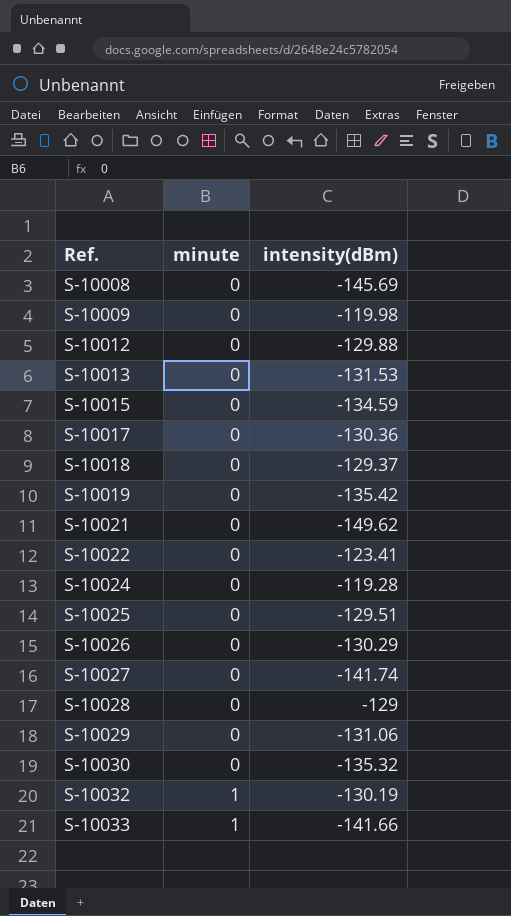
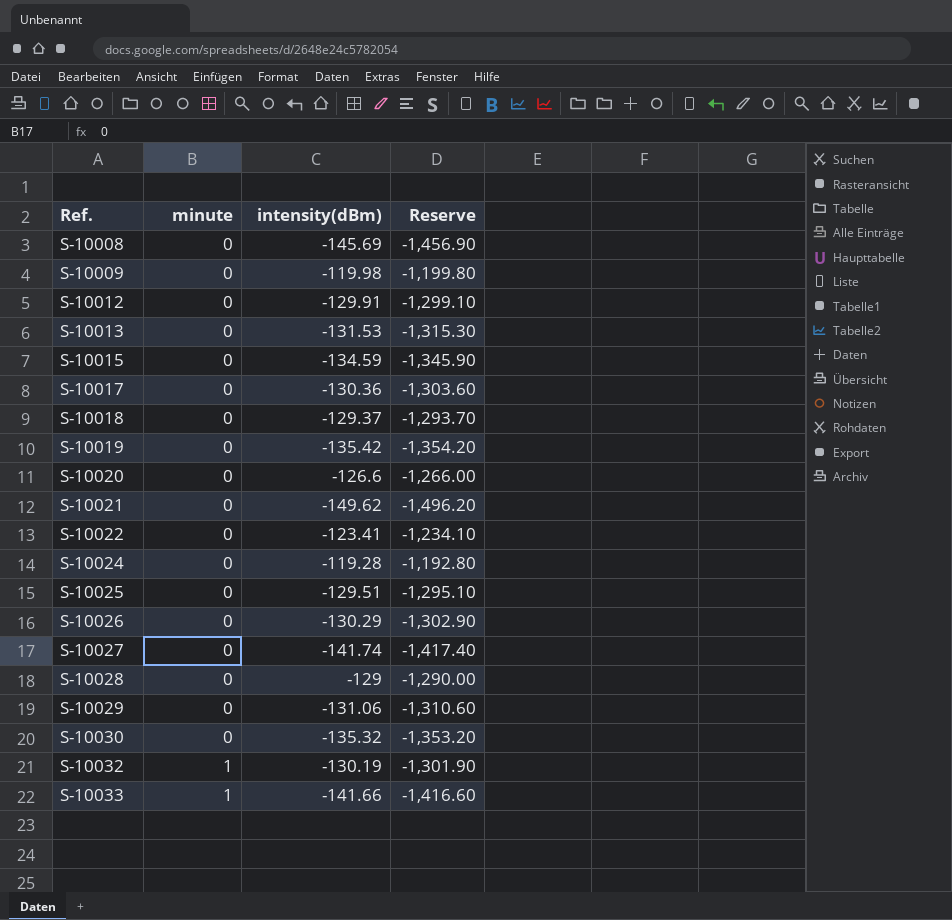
column Reserve | formula: none -> [intensity(dBm)] * 10
S-10012 | intensity(dBm): -129.88 -> -129.91
row S-10020: none -> 0 | -126.6 | -1,266.00

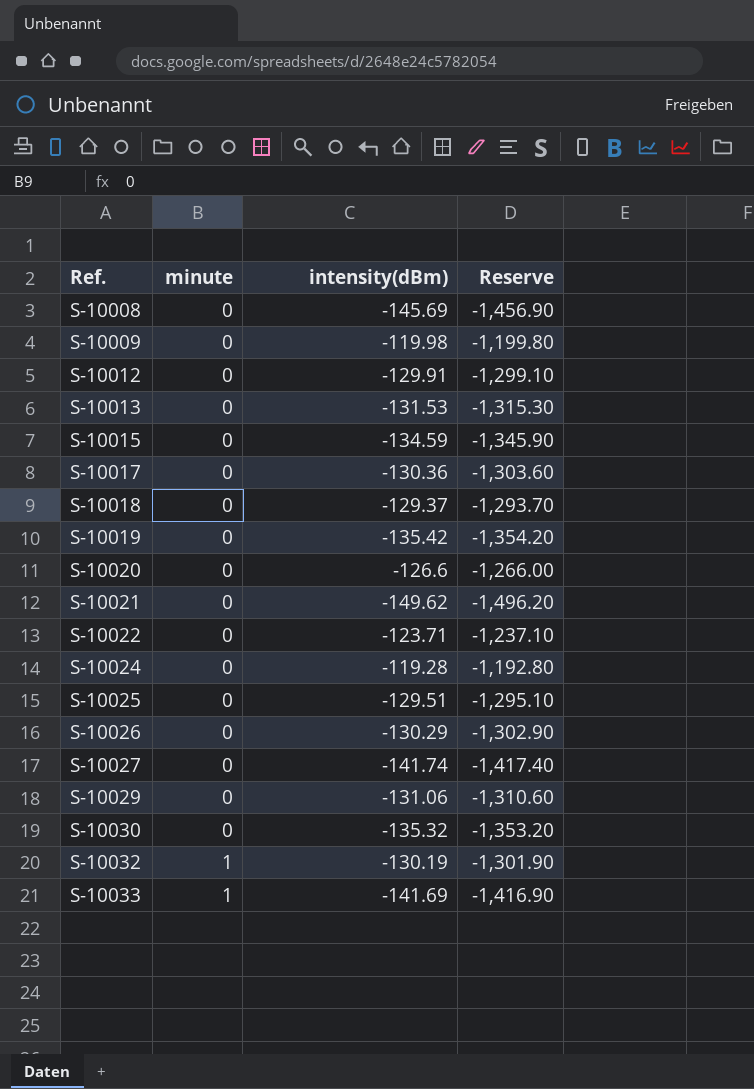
row S-10028: 0 | -129 | -1,290.00 -> none
S-10022 | intensity(dBm): -123.41 -> -123.71
S-10022 | Reserve: -1,234.10 -> -1,237.10
S-10033 | intensity(dBm): -141.66 -> -141.69
S-10033 | Reserve: -1,416.60 -> -1,416.90

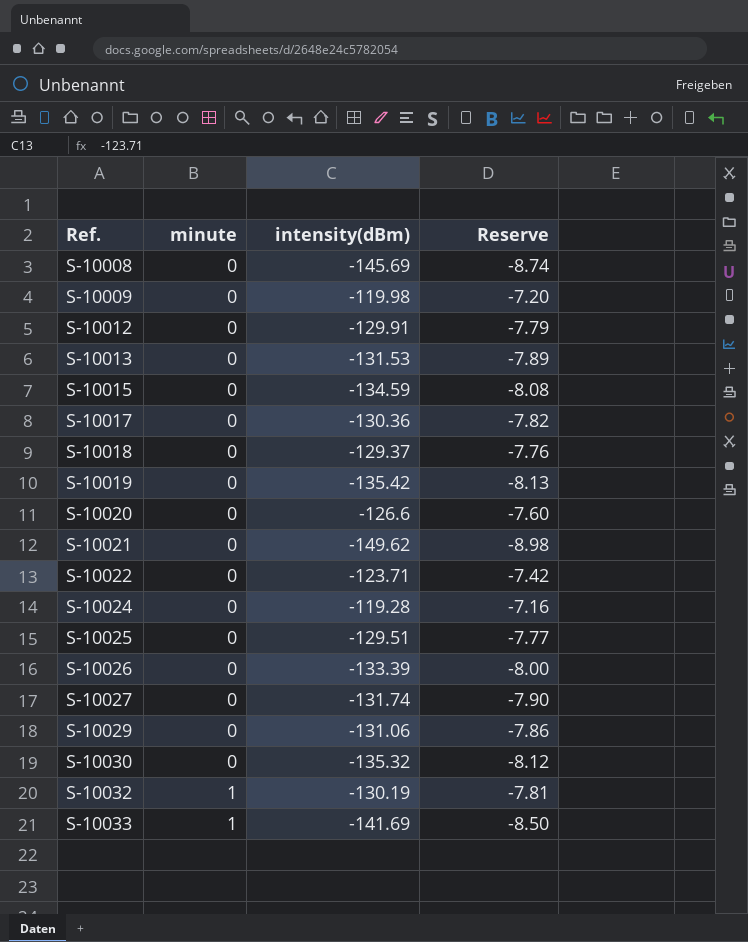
column Reserve | formula: [intensity(dBm)] * 10 -> [intensity(dBm)] * 0.06
S-10026 | intensity(dBm): -130.29 -> -133.39
S-10027 | intensity(dBm): -141.74 -> -131.74

